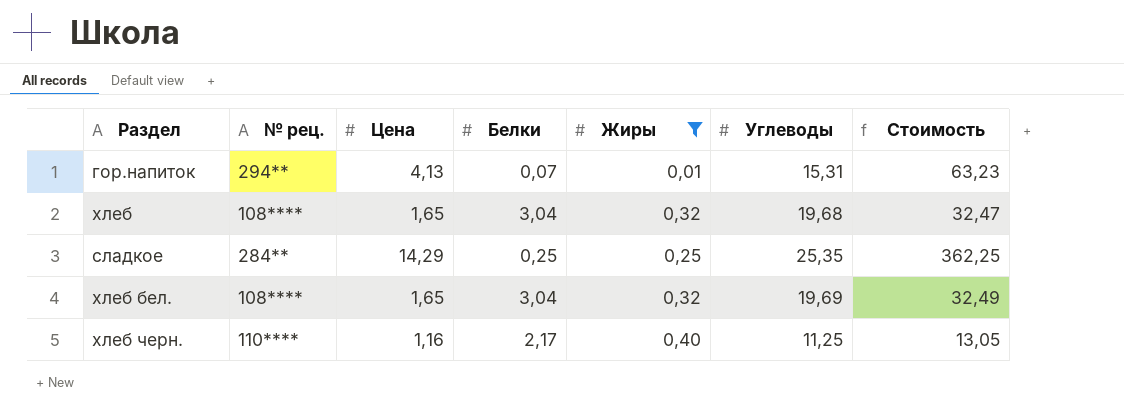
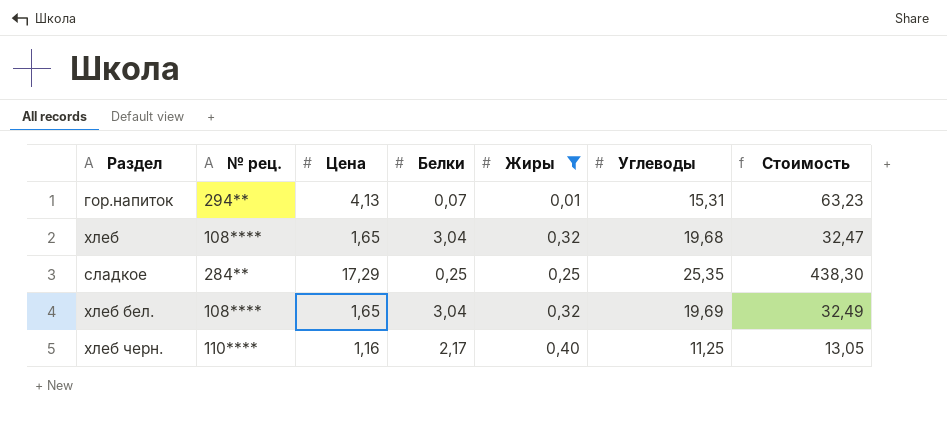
сладкое | Цена: 14,29 -> 17,29
сладкое | Стоимость: 362,25 -> 438,30

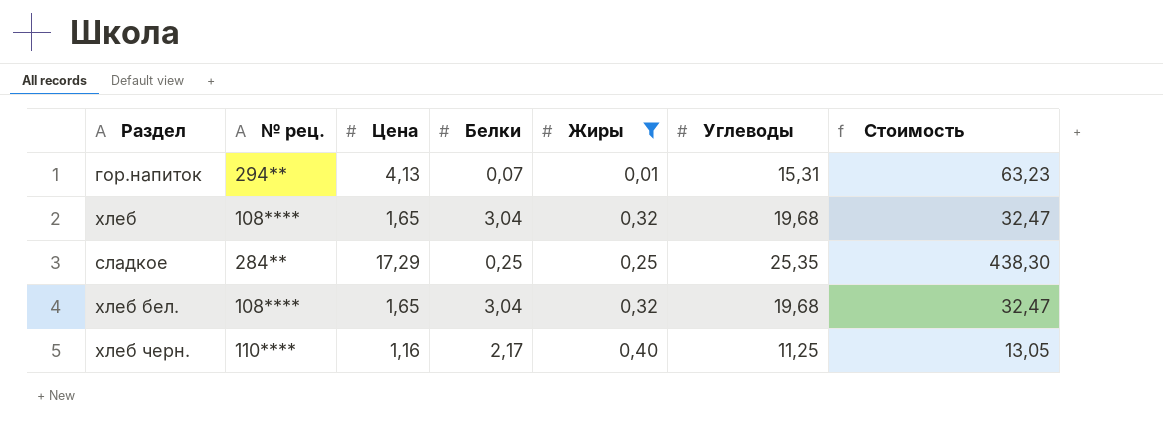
хлеб бел. | Углеводы: 19,69 -> 19,68
хлеб бел. | Стоимость: 32,49 -> 32,47

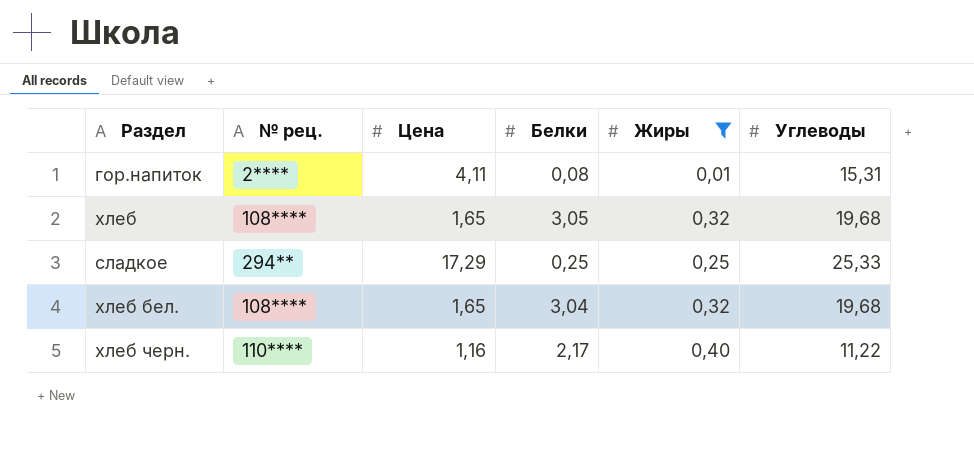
column Стоимость | formula: [Цена] * [Углеводы] -> none
гор.напиток | № рец.: 294** -> 2****
гор.напиток | Цена: 4,13 -> 4,11
гор.напиток | Белки: 0,07 -> 0,08
хлеб | Белки: 3,04 -> 3,05
сладкое | № рец.: 284** -> 294**
сладкое | Углеводы: 25,35 -> 25,33
хлеб черн. | Углеводы: 11,25 -> 11,22

